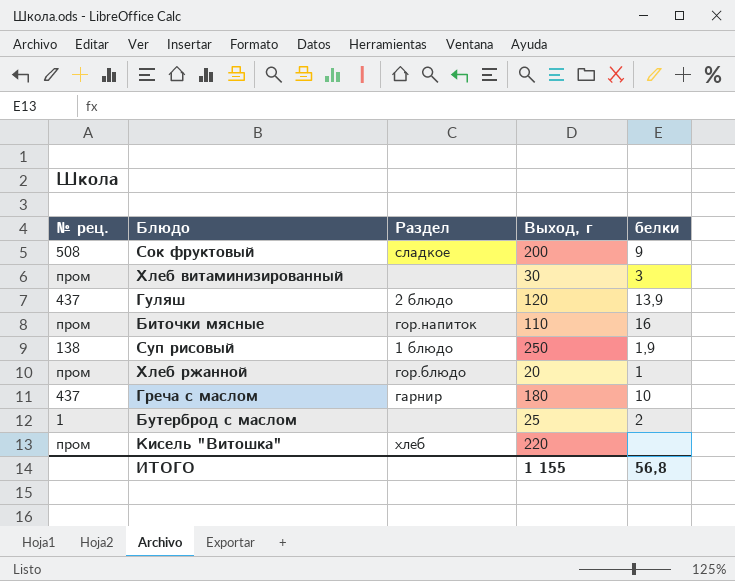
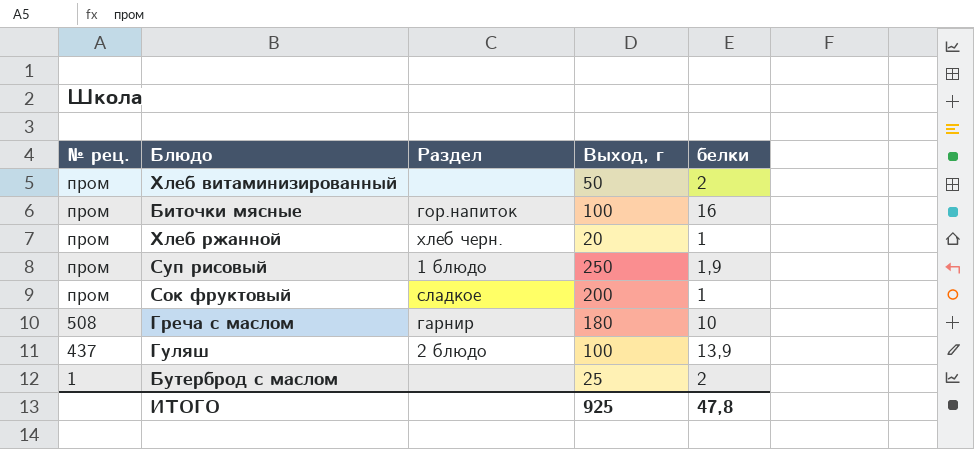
row order: none -> № рец. descending
row Кисель "Витошка": пром | хлеб | 220 | none -> none
Хлеб витаминизированный | Выход, г: 30 -> 50
Хлеб витаминизированный | белки: 3 -> 2
Биточки мясные | Выход, г: 110 -> 100
Хлеб ржанной | Раздел: гор.блюдо -> хлеб черн.
Суп рисовый | № рец.: 138 -> пром
Сок фруктовый | № рец.: 508 -> пром
Сок фруктовый | белки: 9 -> 1
Греча с маслом | № рец.: 437 -> 508
Гуляш | Выход, г: 120 -> 100
ИТОГО | Выход, г: 1 155 -> 925
ИТОГО | белки: 56,8 -> 47,8

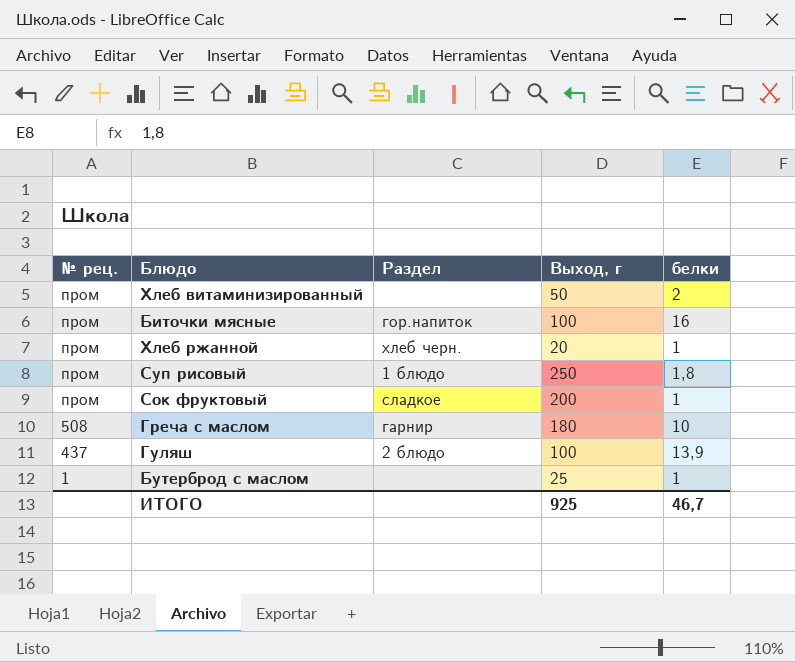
Суп рисовый | белки: 1,9 -> 1,8
Бутерброд с маслом | белки: 2 -> 1
ИТОГО | белки: 47,8 -> 46,7

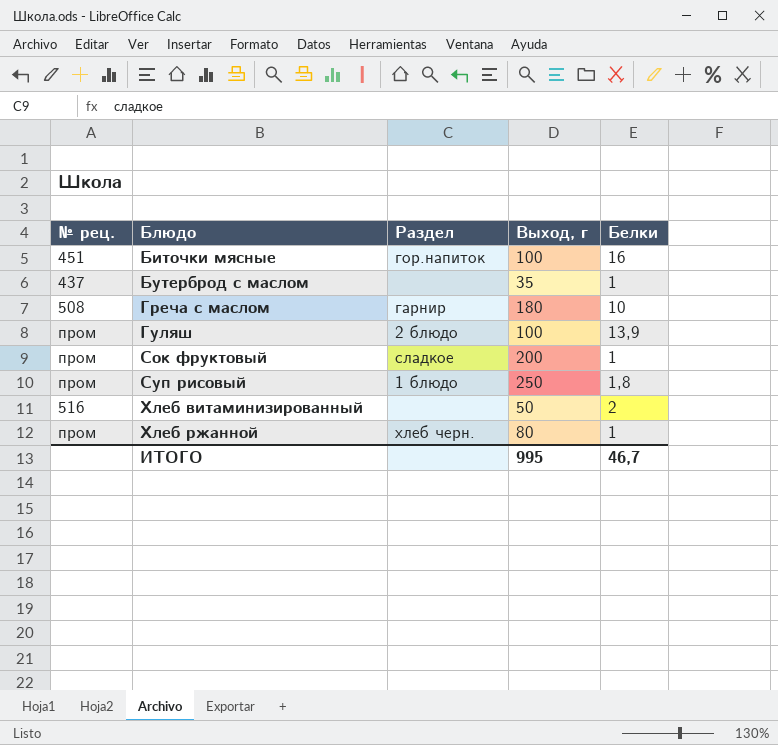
row order: № рец. descending -> Блюдо ascending
column name: белки -> Белки
Биточки мясные | № рец.: пром -> 451
Бутерброд с маслом | № рец.: 1 -> 437
Бутерброд с маслом | Выход, г: 25 -> 35
Гуляш | № рец.: 437 -> пром
Хлеб витаминизированный | № рец.: пром -> 516
Хлеб ржанной | Выход, г: 20 -> 80
ИТОГО | Выход, г: 925 -> 995

